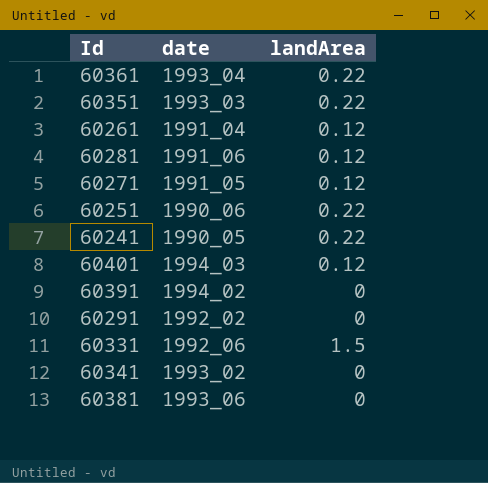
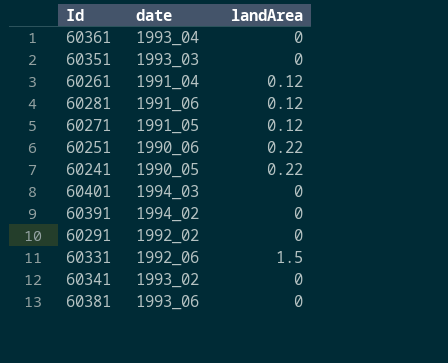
60361 | landArea: 0.22 -> 0
60351 | landArea: 0.22 -> 0
60401 | landArea: 0.12 -> 0

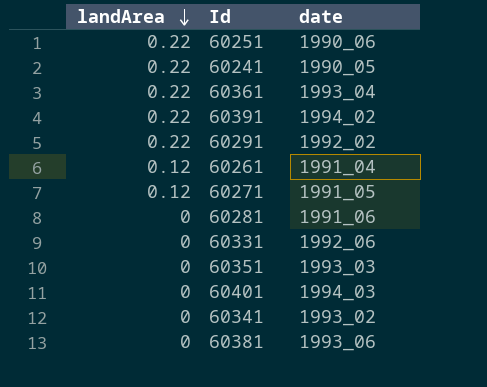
row order: none -> landArea descending
column landArea | position: 3 -> 1
60361 | landArea: 0 -> 0.22
60391 | landArea: 0 -> 0.22
60291 | landArea: 0 -> 0.22
60281 | landArea: 0.12 -> 0
60331 | landArea: 1.5 -> 0

